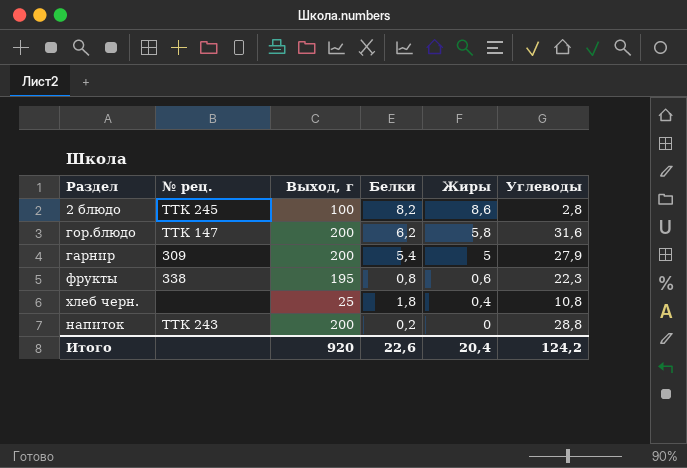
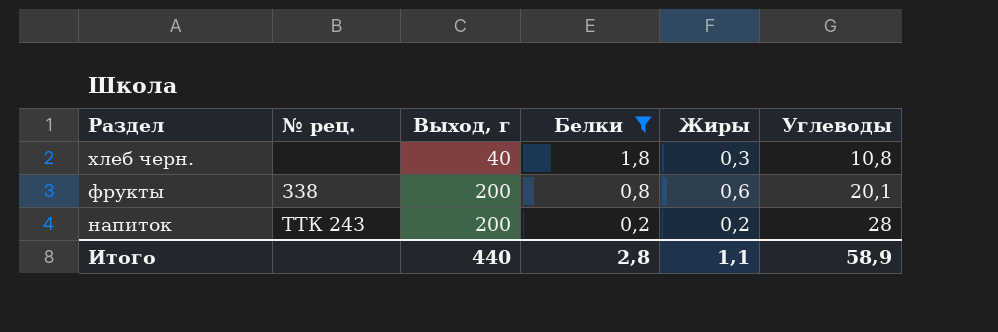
filter: none -> Белки <= 1,8
row order: Жиры descending -> Раздел descending
хлеб черн. | Выход, г: 25 -> 40
хлеб черн. | Жиры: 0,4 -> 0,3
фрукты | Выход, г: 195 -> 200
фрукты | Углеводы: 22,3 -> 20,1
напиток | Жиры: 0 -> 0,2
напиток | Углеводы: 28,8 -> 28
Итого | Выход, г: 920 -> 440
Итого | Белки: 22,6 -> 2,8
Итого | Жиры: 20,4 -> 1,1
Итого | Углеводы: 124,2 -> 58,9

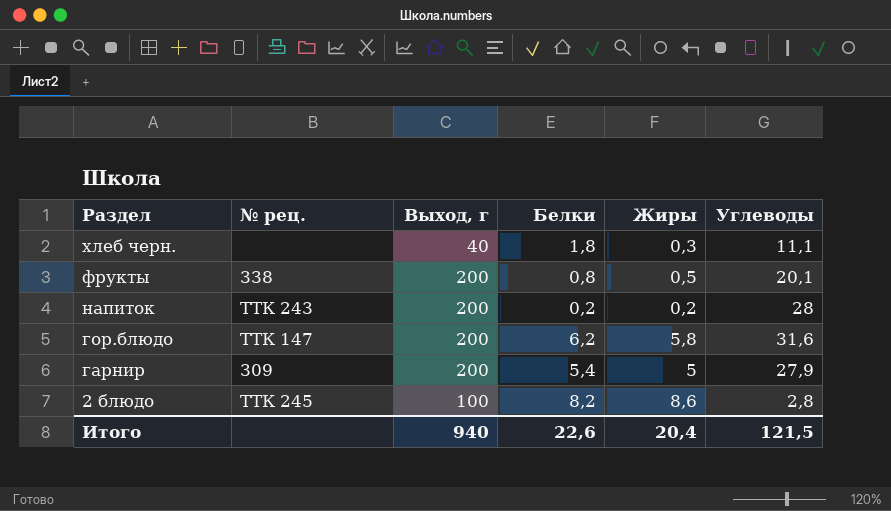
filter: Белки <= 1,8 -> none
хлеб черн. | Углеводы: 10,8 -> 11,1
фрукты | Жиры: 0,6 -> 0,5
Итого | Выход, г: 440 -> 940
Итого | Белки: 2,8 -> 22,6
Итого | Жиры: 1,1 -> 20,4
Итого | Углеводы: 58,9 -> 121,5

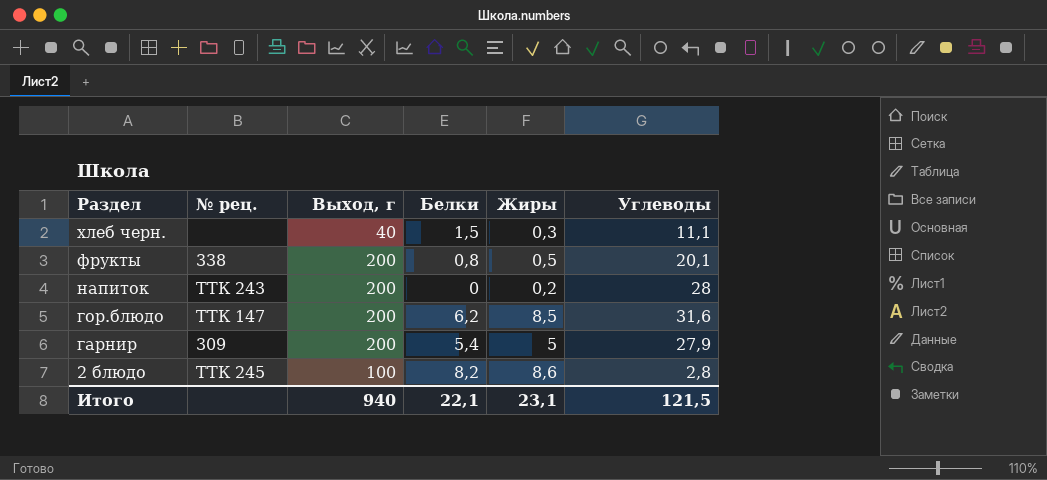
хлеб черн. | Белки: 1,8 -> 1,5
напиток | Белки: 0,2 -> 0
гор.блюдо | Жиры: 5,8 -> 8,5
Итого | Белки: 22,6 -> 22,1
Итого | Жиры: 20,4 -> 23,1

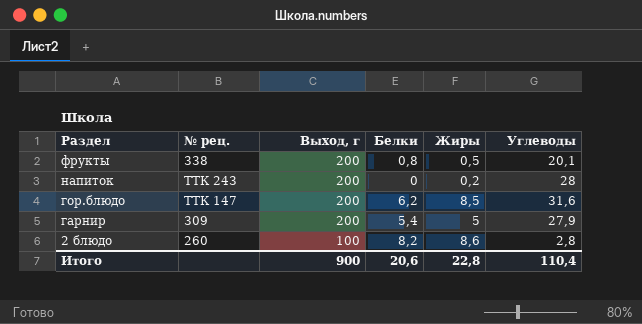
row хлеб черн.: none | 40 | 1,5 | 0,3 | 11,1 -> none
2 блюдо | № рец.: ТТК 245 -> 260
Итого | Выход, г: 940 -> 900
Итого | Белки: 22,1 -> 20,6
Итого | Жиры: 23,1 -> 22,8
Итого | Углеводы: 121,5 -> 110,4

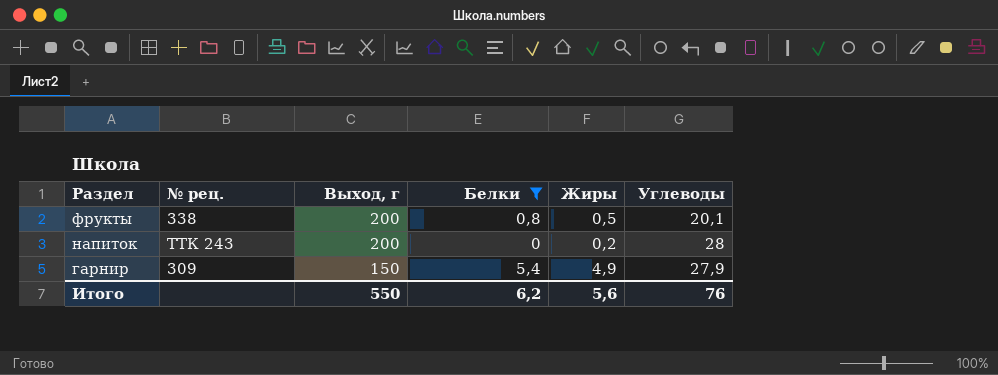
filter: none -> Белки <= 5,4
гарнир | Выход, г: 200 -> 150
гарнир | Жиры: 5 -> 4,9
Итого | Выход, г: 900 -> 550
Итого | Белки: 20,6 -> 6,2
Итого | Жиры: 22,8 -> 5,6
Итого | Углеводы: 110,4 -> 76

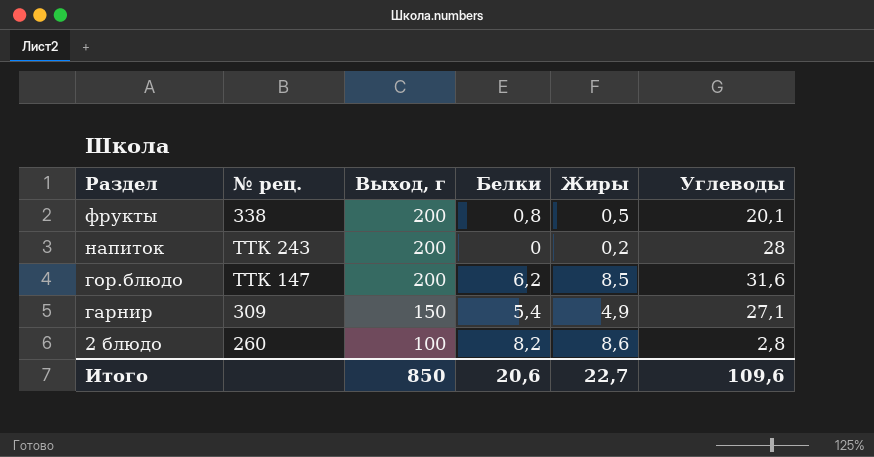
filter: Белки <= 5,4 -> none
гарнир | Углеводы: 27,9 -> 27,1
Итого | Выход, г: 550 -> 850
Итого | Белки: 6,2 -> 20,6
Итого | Жиры: 5,6 -> 22,7
Итого | Углеводы: 76 -> 109,6

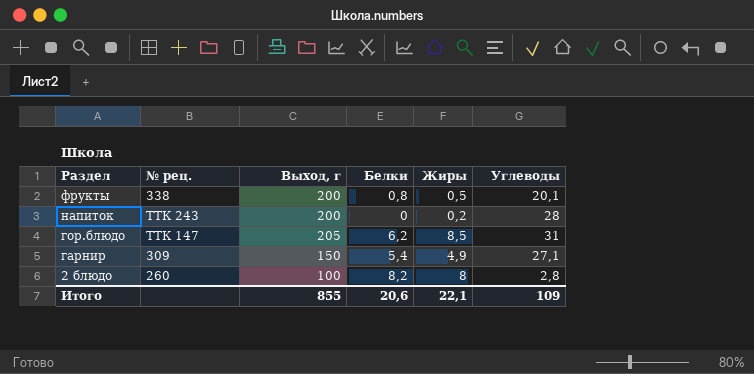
гор.блюдо | Выход, г: 200 -> 205
гор.блюдо | Углеводы: 31,6 -> 31
2 блюдо | Жиры: 8,6 -> 8
Итого | Выход, г: 850 -> 855
Итого | Жиры: 22,7 -> 22,1
Итого | Углеводы: 109,6 -> 109

